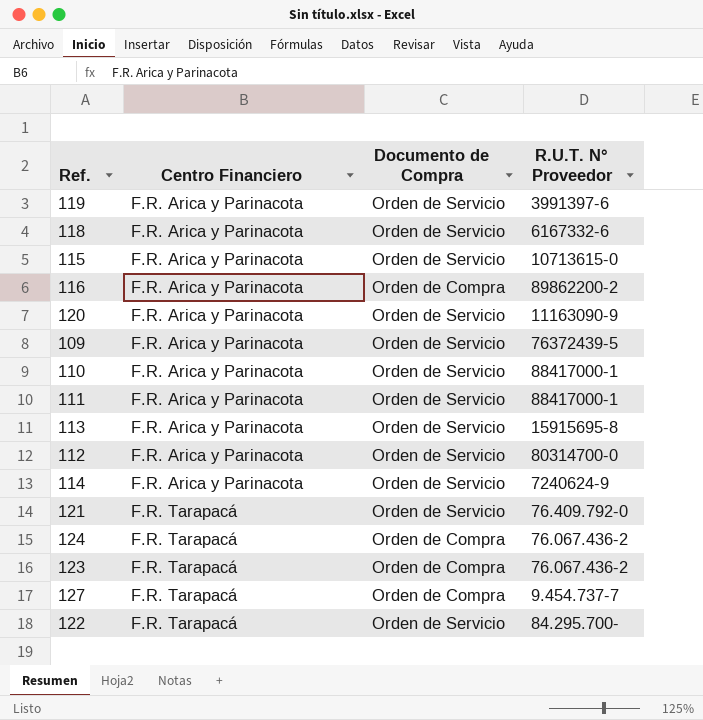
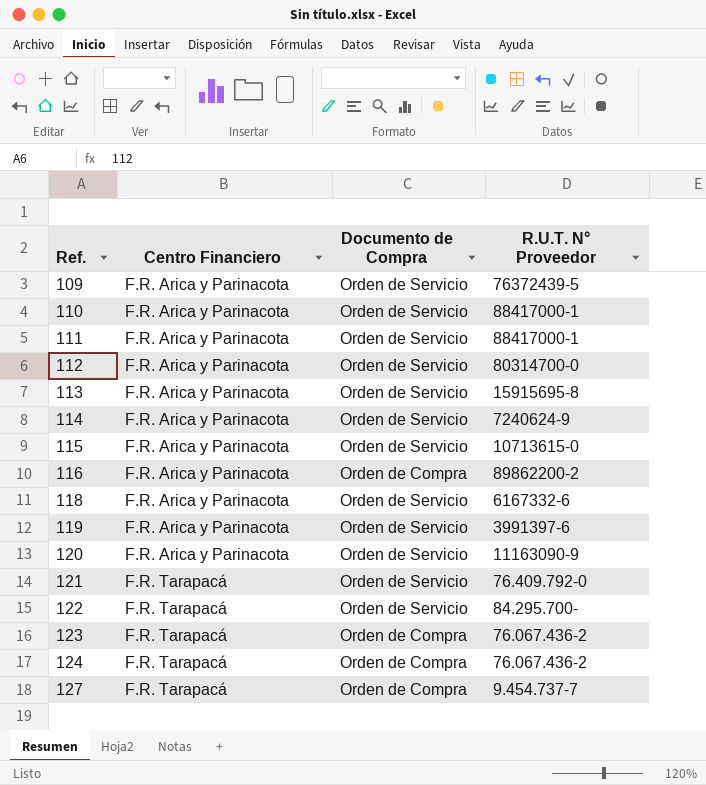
row order: Centro Financiero ascending -> Ref. ascending

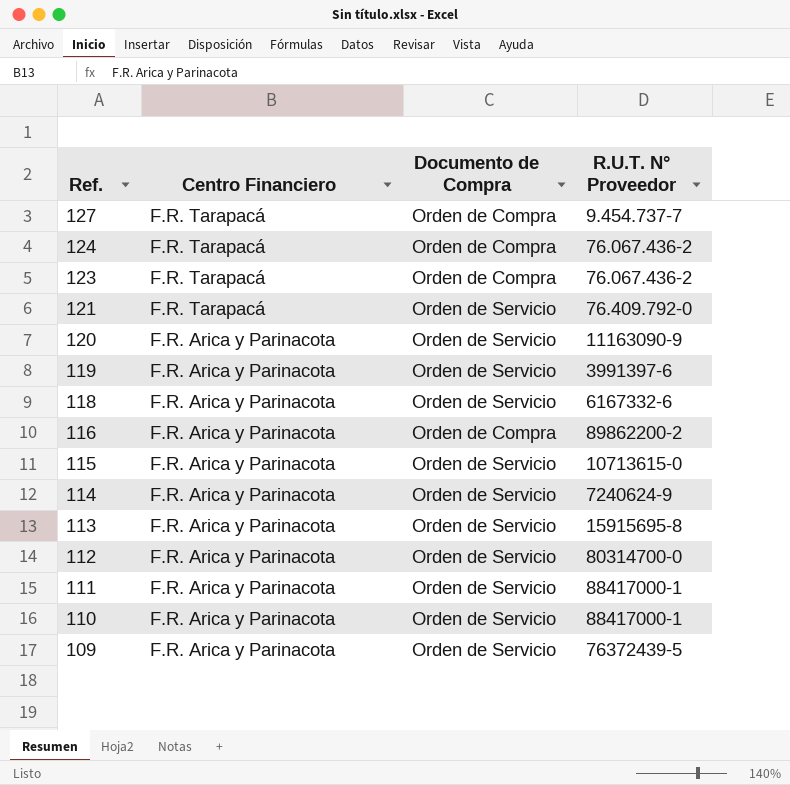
row order: Ref. ascending -> Ref. descending
row 122: F.R. Tarapacá | Orden de Servicio | 84.295.700- -> none

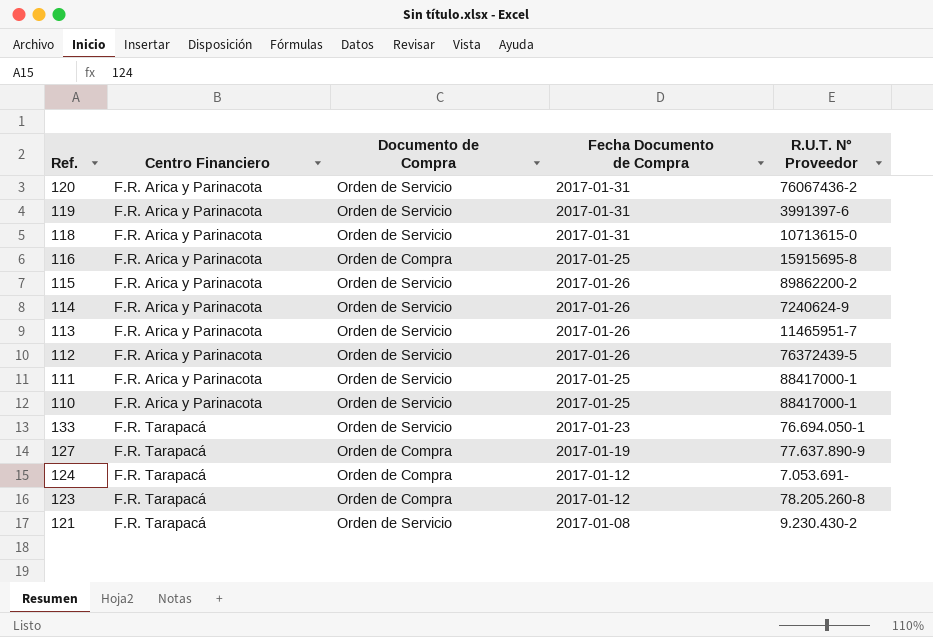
row order: Ref. descending -> Centro Financiero ascending
column Fecha Documento de Compra | position: none -> 4
row 109: F.R. Arica y Parinacota | Orden de Servicio | 76372439-5 -> none
120 | R.U.T. N° Proveedor: 11163090-9 -> 76067436-2
118 | R.U.T. N° Proveedor: 6167332-6 -> 10713615-0
116 | R.U.T. N° Proveedor: 89862200-2 -> 15915695-8
115 | R.U.T. N° Proveedor: 10713615-0 -> 89862200-2
113 | R.U.T. N° Proveedor: 15915695-8 -> 11465951-7
112 | R.U.T. N° Proveedor: 80314700-0 -> 76372439-5
row 133: none -> F.R. Tarapacá | Orden de Servicio | 2017-01-23 | 76.694.050-1
127 | R.U.T. N° Proveedor: 9.454.737-7 -> 77.637.890-9
124 | R.U.T. N° Proveedor: 76.067.436-2 -> 7.053.691-
123 | R.U.T. N° Proveedor: 76.067.436-2 -> 78.205.260-8
121 | R.U.T. N° Proveedor: 76.409.792-0 -> 9.230.430-2

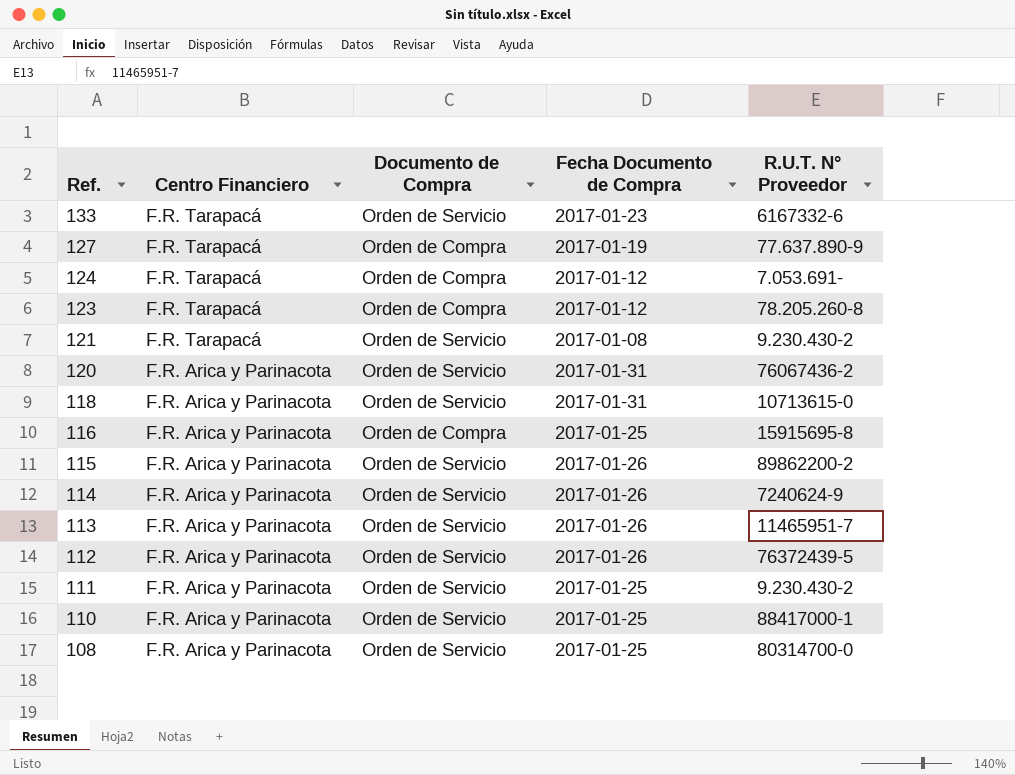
row order: Centro Financiero ascending -> Ref. descending
row 119: F.R. Arica y Parinacota | Orden de Servicio | 2017-01-31 | 3991397-6 -> none
133 | R.U.T. N° Proveedor: 76.694.050-1 -> 6167332-6
111 | R.U.T. N° Proveedor: 88417000-1 -> 9.230.430-2
row 108: none -> F.R. Arica y Parinacota | Orden de Servicio | 2017-01-25 | 80314700-0

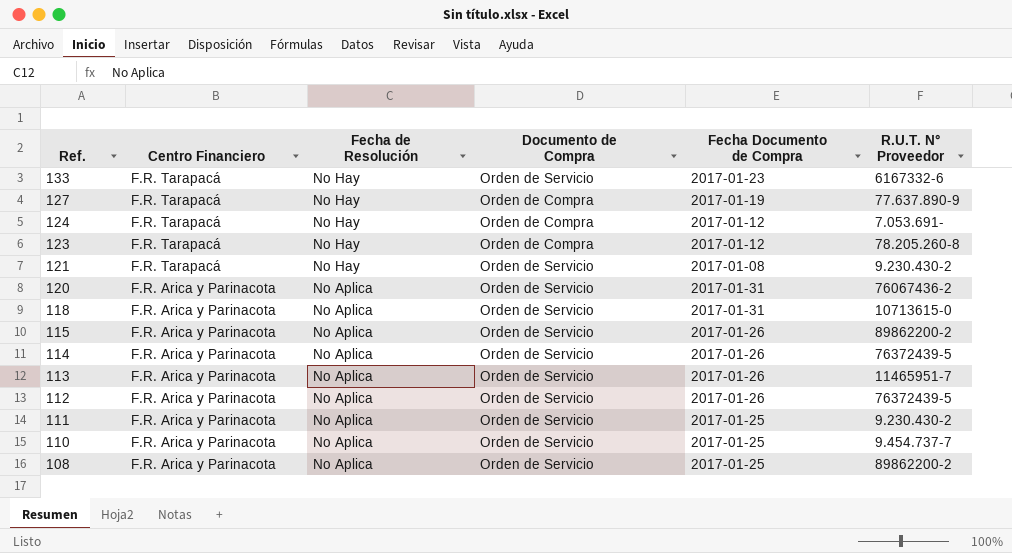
column Fecha de Resolución | position: none -> 3
row 116: F.R. Arica y Parinacota | Orden de Compra | 2017-01-25 | 15915695-8 -> none
114 | R.U.T. N° Proveedor: 7240624-9 -> 76372439-5
110 | R.U.T. N° Proveedor: 88417000-1 -> 9.454.737-7
108 | R.U.T. N° Proveedor: 80314700-0 -> 89862200-2

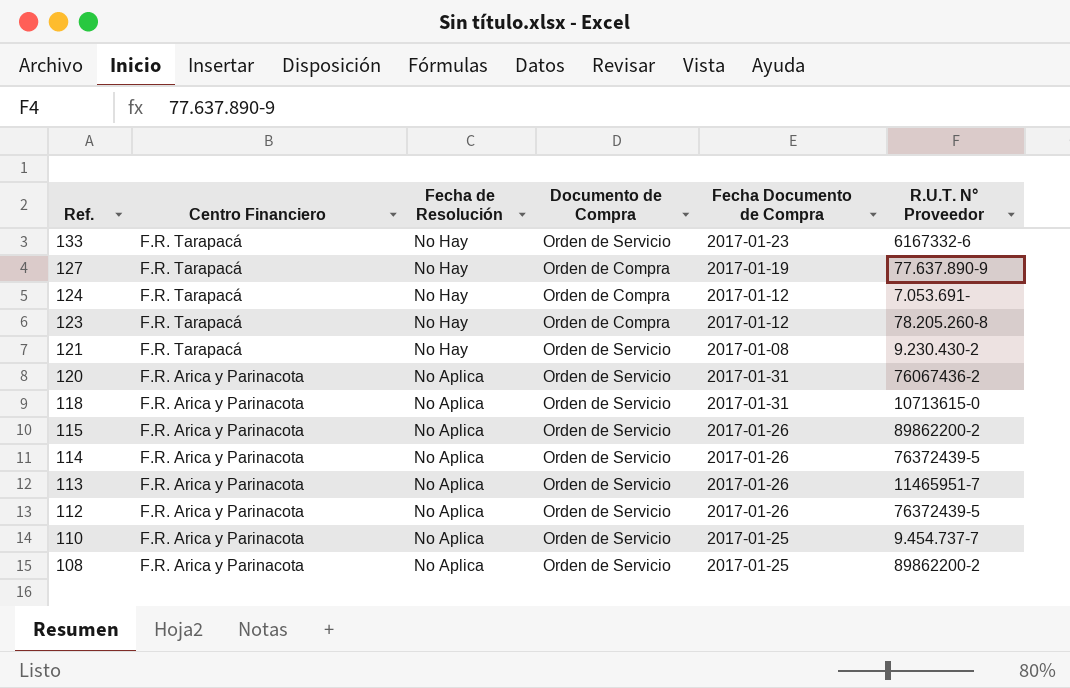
row 111: F.R. Arica y Parinacota | No Aplica | Orden de Servicio | 2017-01-25 | 9.230.430-2 -> none

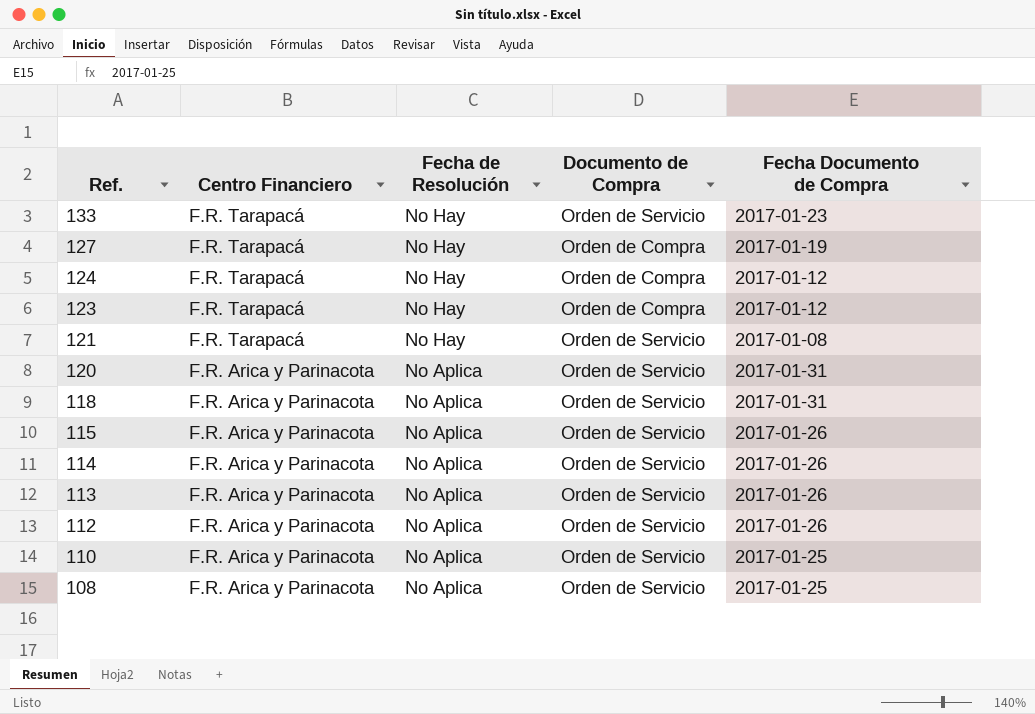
column R.U.T. N° Proveedor | position: 6 -> none

